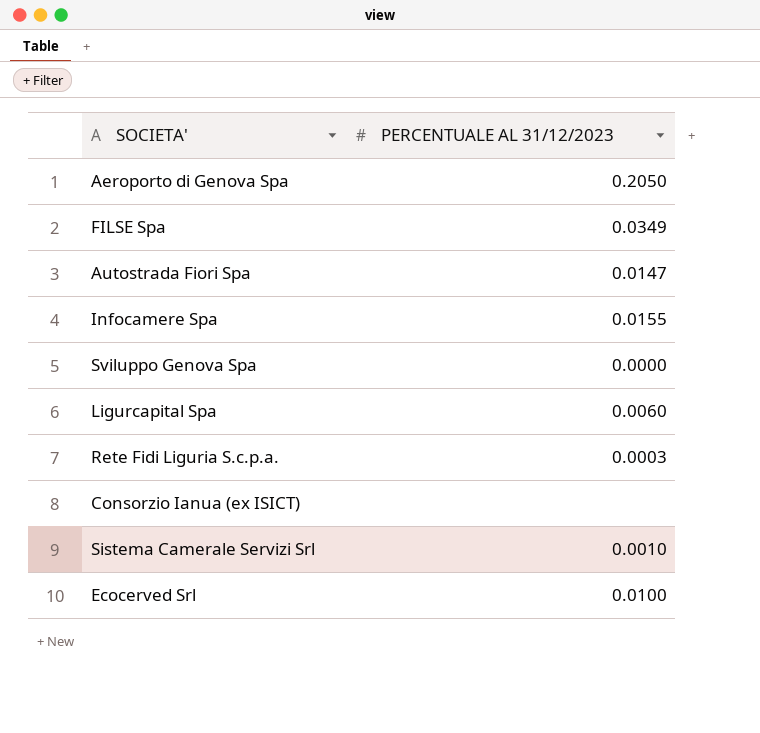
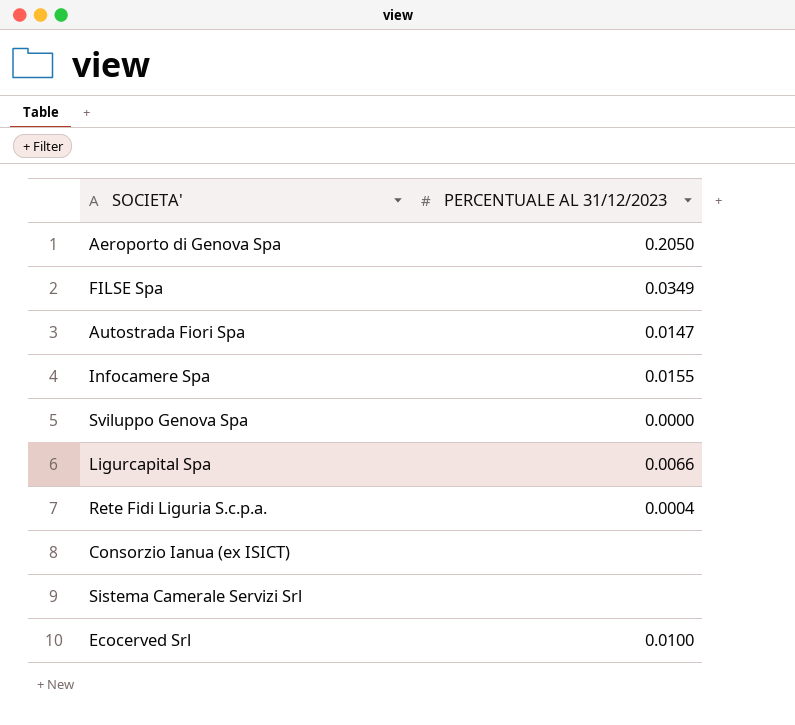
Ligurcapital Spa | PERCENTUALE AL 31/12/2023: 0.0060 -> 0.0066
Rete Fidi Liguria S.c.p.a. | PERCENTUALE AL 31/12/2023: 0.0003 -> 0.0004
Sistema Camerale Servizi Srl | PERCENTUALE AL 31/12/2023: 0.0010 -> none

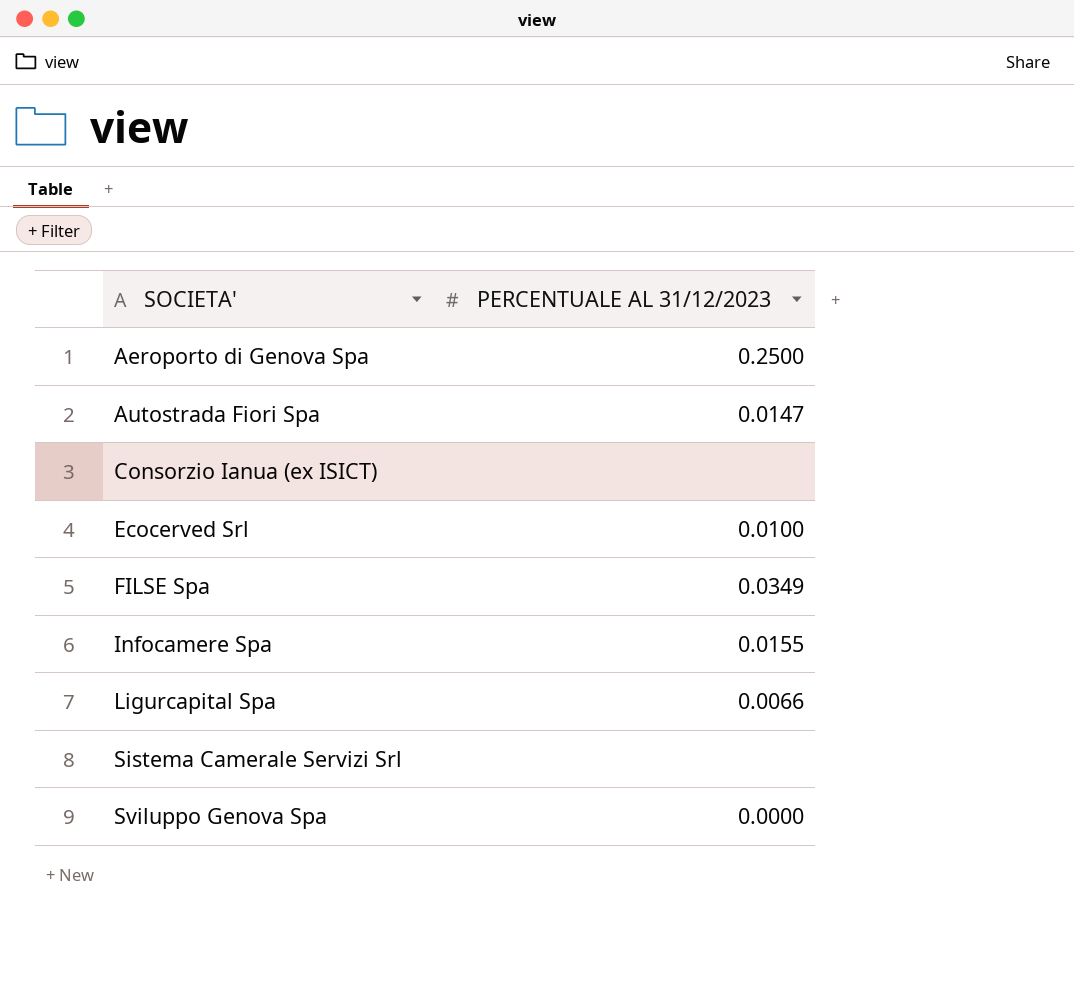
row order: none -> SOCIETA' ascending
row Rete Fidi Liguria S.c.p.a.: 0.0004 -> none
Aeroporto di Genova Spa | PERCENTUALE AL 31/12/2023: 0.2050 -> 0.2500

